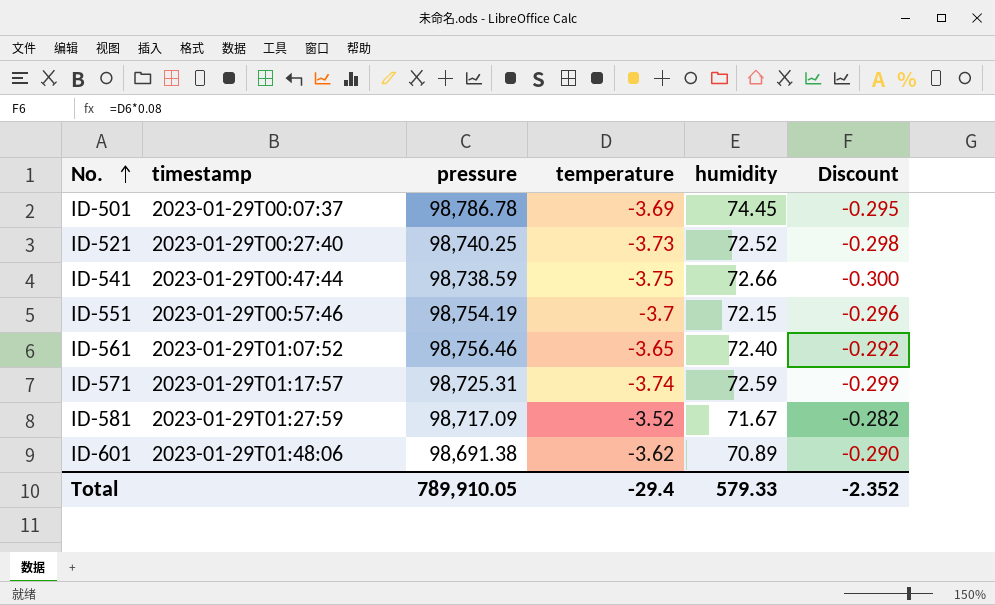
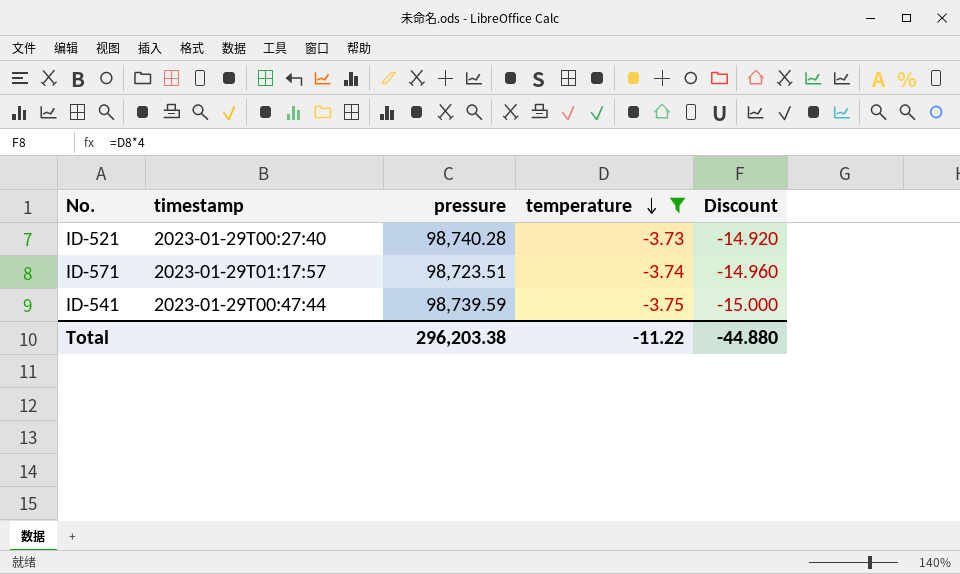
filter: none -> temperature <= -3.73
row order: No. ascending -> temperature descending
column humidity | position: 5 -> none
column Discount | formula: [temperature] * 0.08 -> [temperature] * 4
ID-521 | pressure: 98,740.25 -> 98,740.28
ID-571 | pressure: 98,725.31 -> 98,723.51
ID-541 | pressure: 98,738.59 -> 98,739.59
Total | pressure: 789,910.05 -> 296,203.38
Total | temperature: -29.4 -> -11.22
Total | Discount: -2.352 -> -44.880

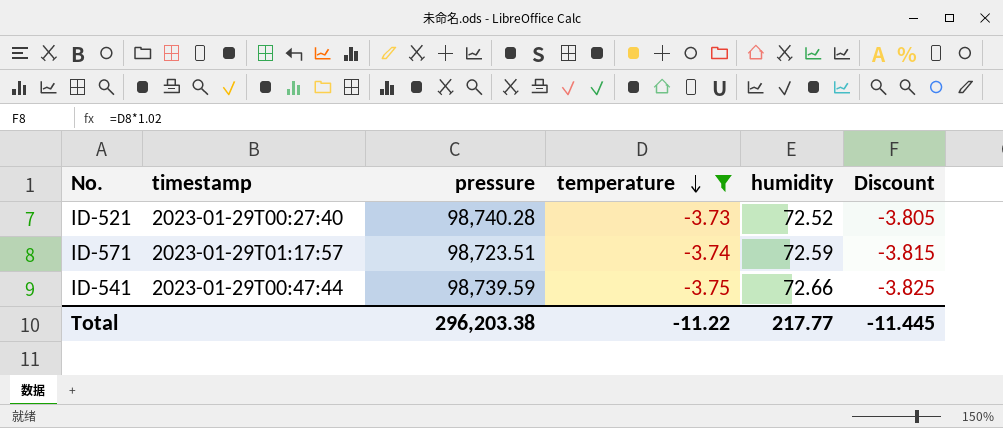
column humidity | position: none -> 5
column Discount | formula: [temperature] * 4 -> [temperature] * 1.02
Total | Discount: -44.880 -> -11.445

